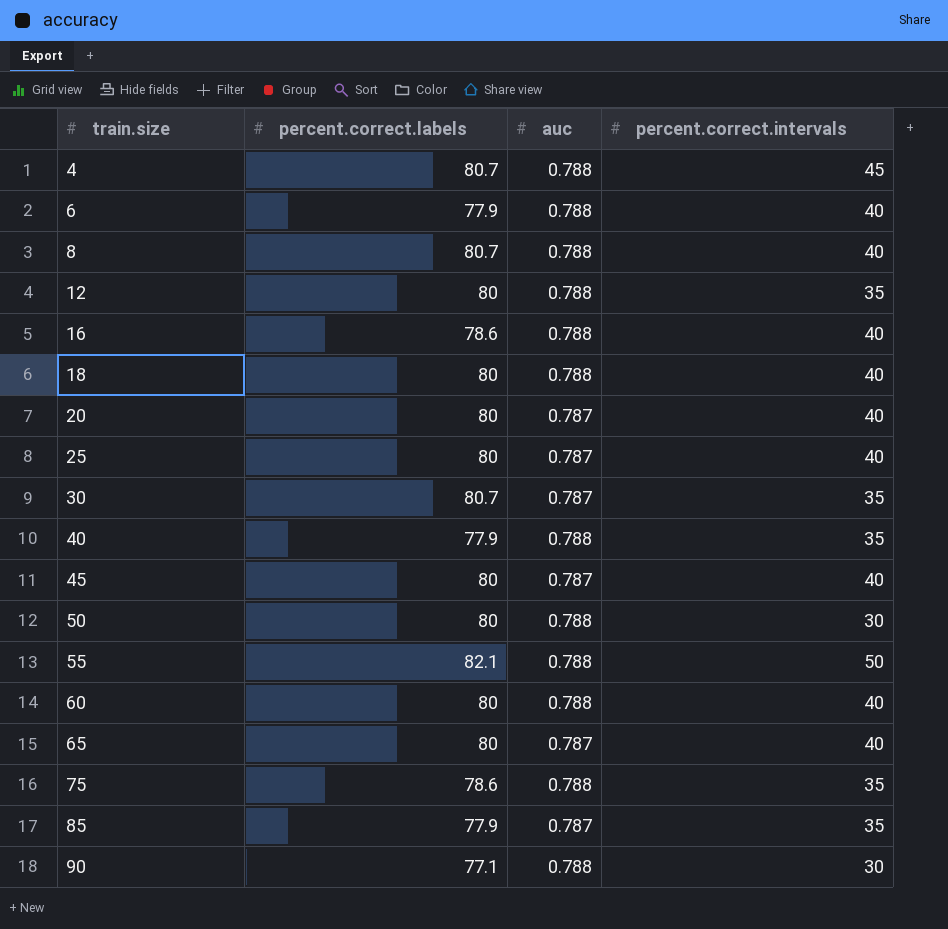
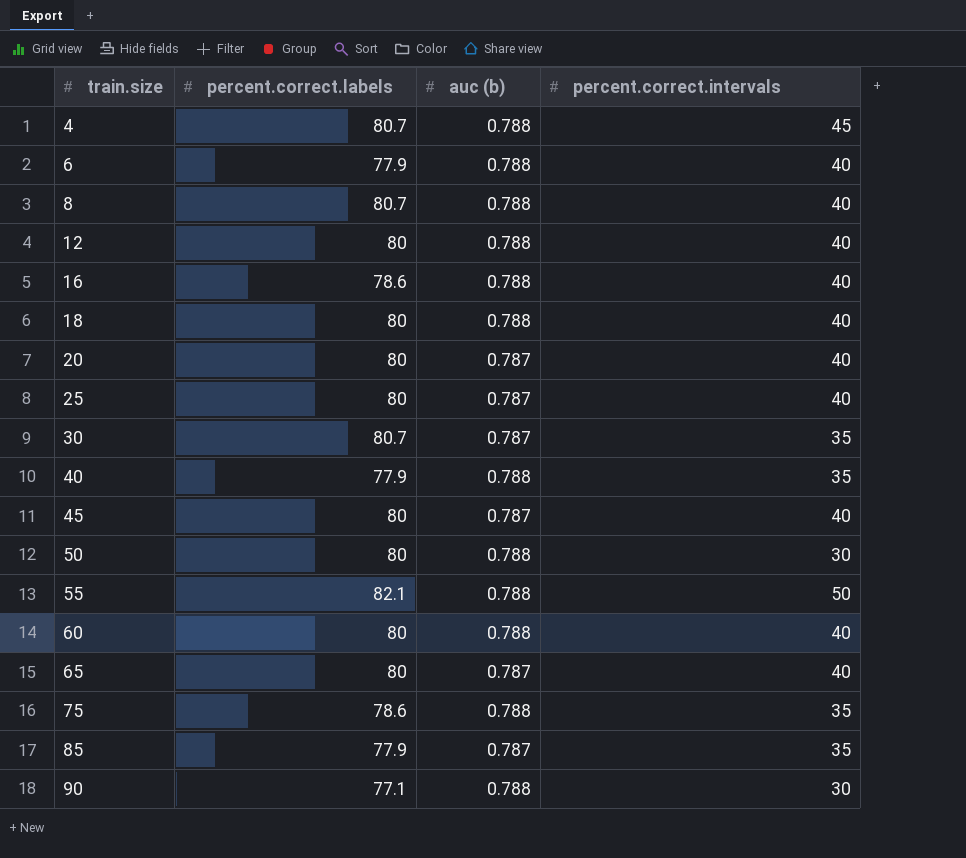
column name: auc -> auc (b)
12 | percent.correct.intervals: 35 -> 40

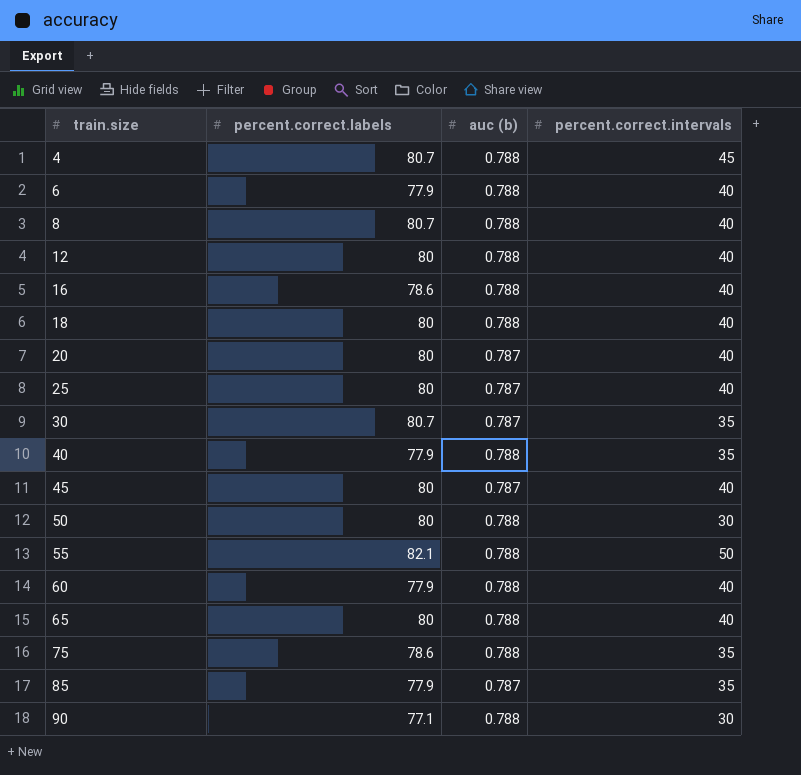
60 | percent.correct.labels: 80 -> 77.9
65 | auc (b): 0.787 -> 0.788

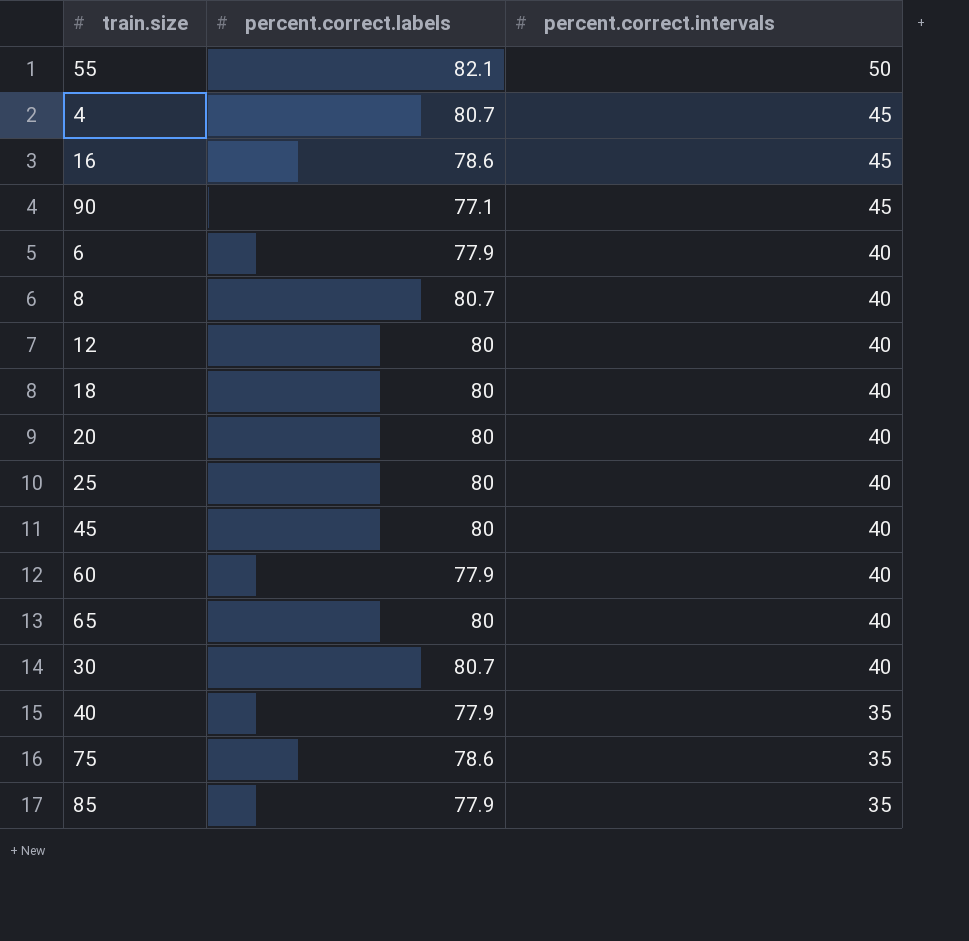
row order: train.size ascending -> percent.correct.intervals descending
column auc (b) | position: 3 -> none
row 50: 80 | 0.788 | 30 -> none
16 | percent.correct.intervals: 40 -> 45
90 | percent.correct.intervals: 30 -> 45
30 | percent.correct.intervals: 35 -> 40

